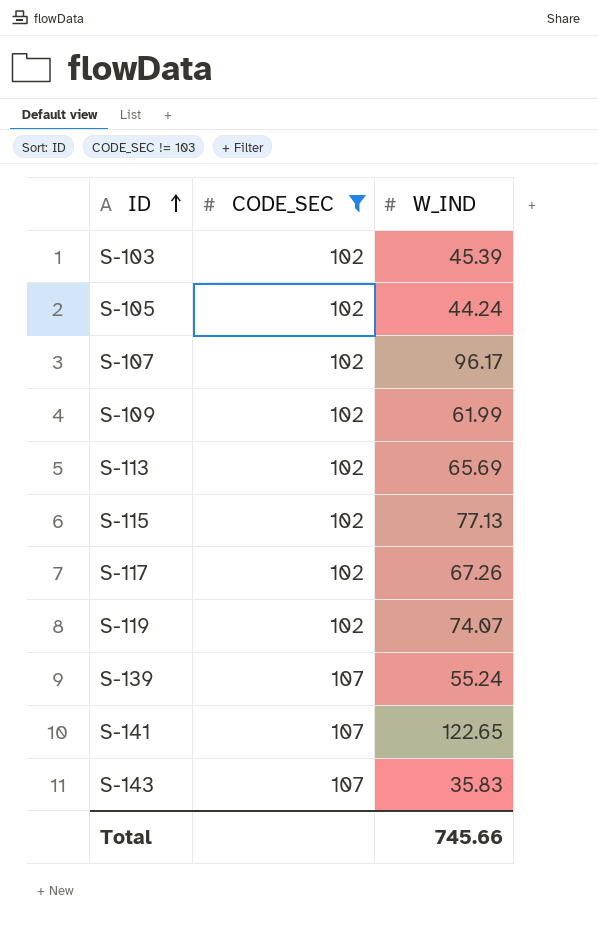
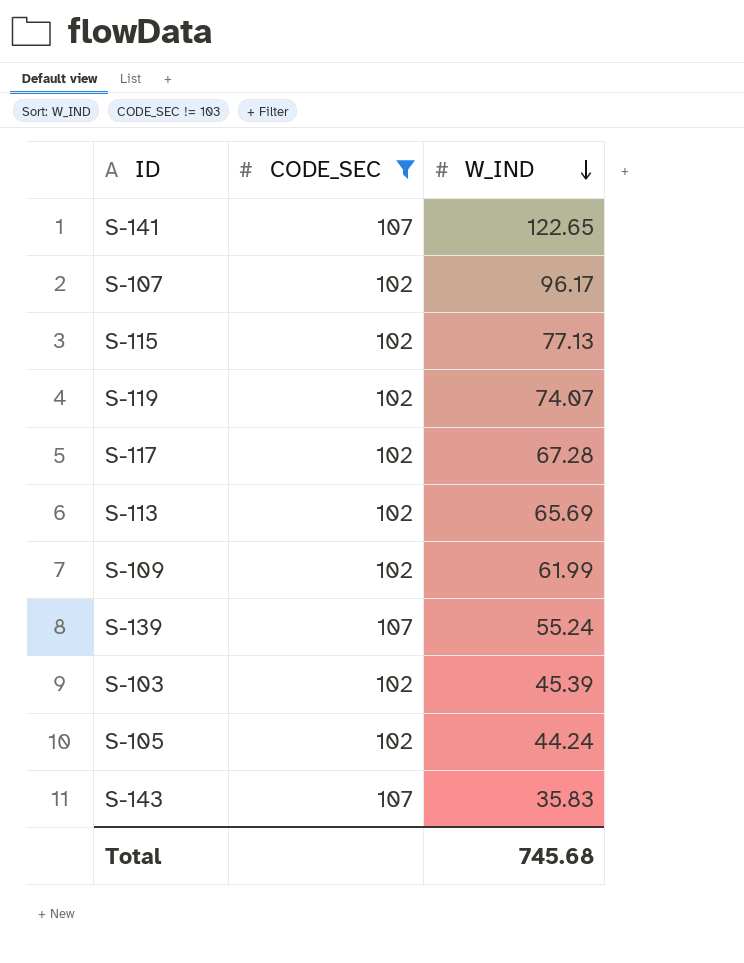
row order: ID ascending -> W_IND descending
S-117 | W_IND: 67.26 -> 67.28
Total | W_IND: 745.66 -> 745.68

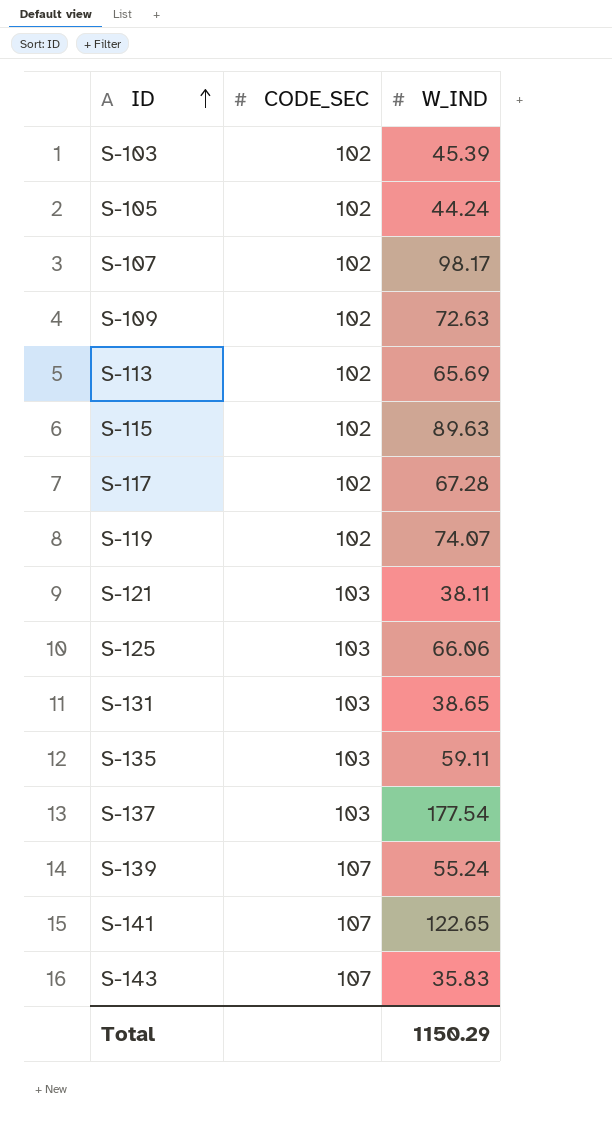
filter: CODE_SEC != 103 -> none
row order: W_IND descending -> ID ascending
S-107 | W_IND: 96.17 -> 98.17
S-109 | W_IND: 61.99 -> 72.63
S-115 | W_IND: 77.13 -> 89.63
Total | W_IND: 745.68 -> 1150.29

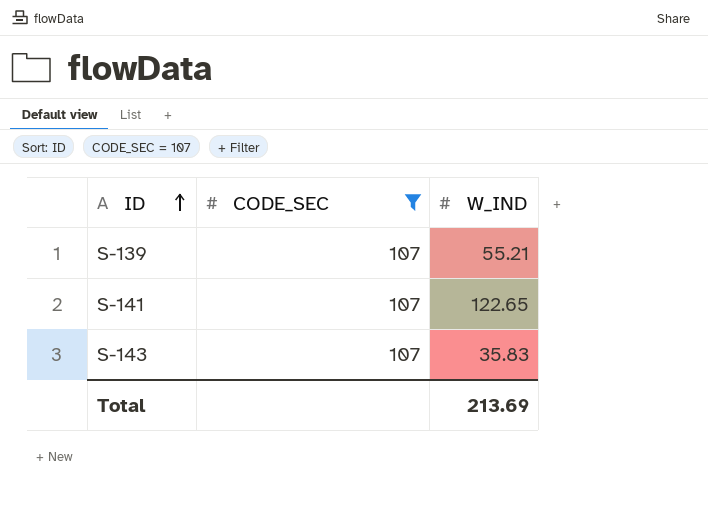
filter: none -> CODE_SEC = 107
S-139 | W_IND: 55.24 -> 55.21
Total | W_IND: 1150.29 -> 213.69

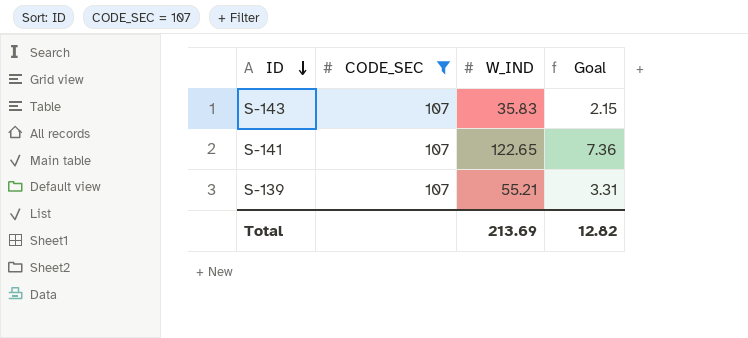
row order: ID ascending -> ID descending
column Goal | formula: none -> [W_IND] * 0.06

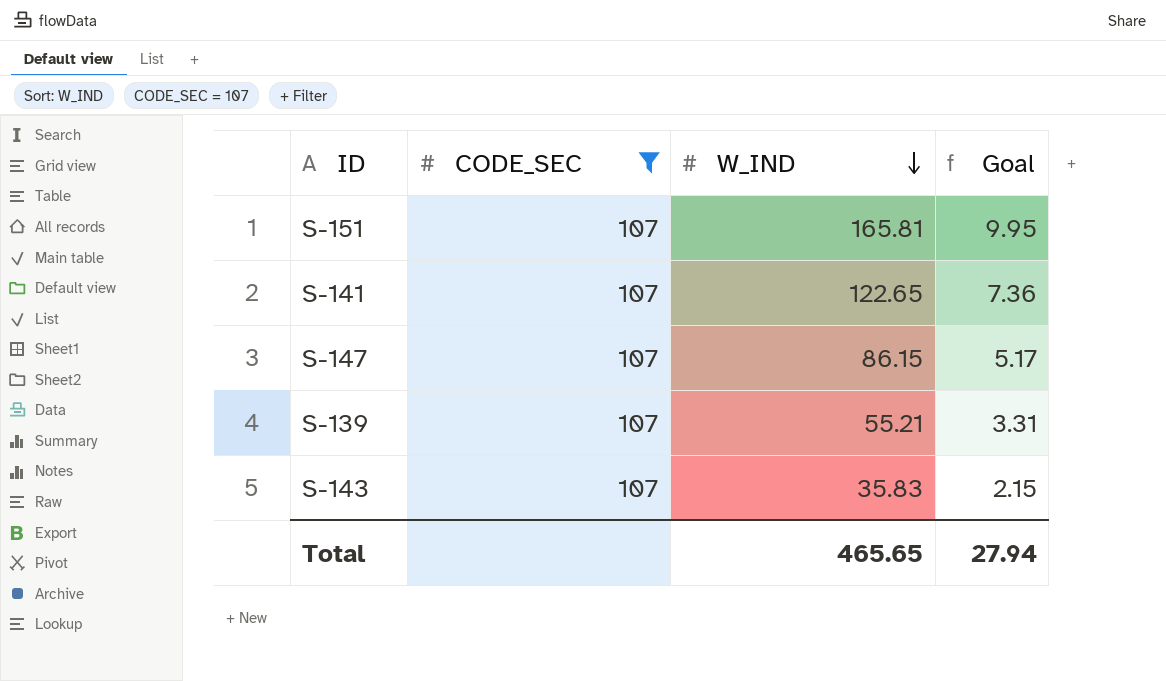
row order: ID descending -> W_IND descending
row S-151: none -> 107 | 165.81 | 9.95
row S-147: none -> 107 | 86.15 | 5.17
Total | W_IND: 213.69 -> 465.65
Total | Goal: 12.82 -> 27.94

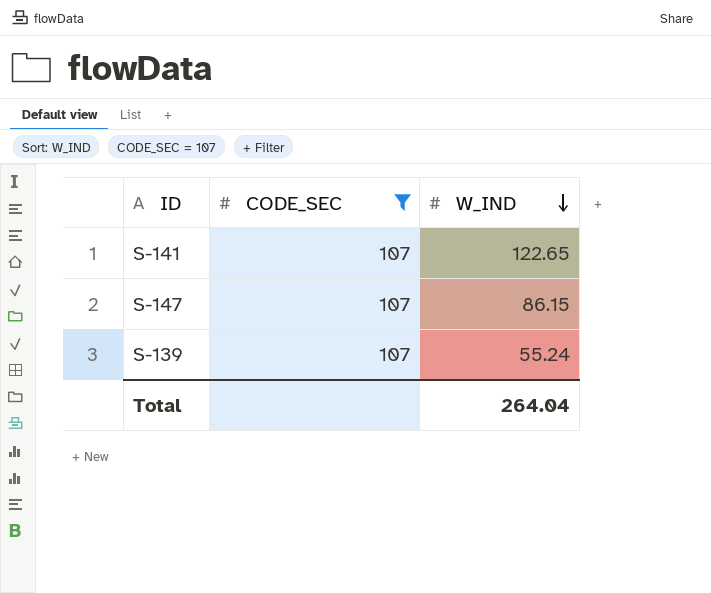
column Goal | formula: [W_IND] * 0.06 -> none
row S-151: 107 | 165.81 | 9.95 -> none
row S-143: 107 | 35.83 | 2.15 -> none
S-139 | W_IND: 55.21 -> 55.24
Total | W_IND: 465.65 -> 264.04

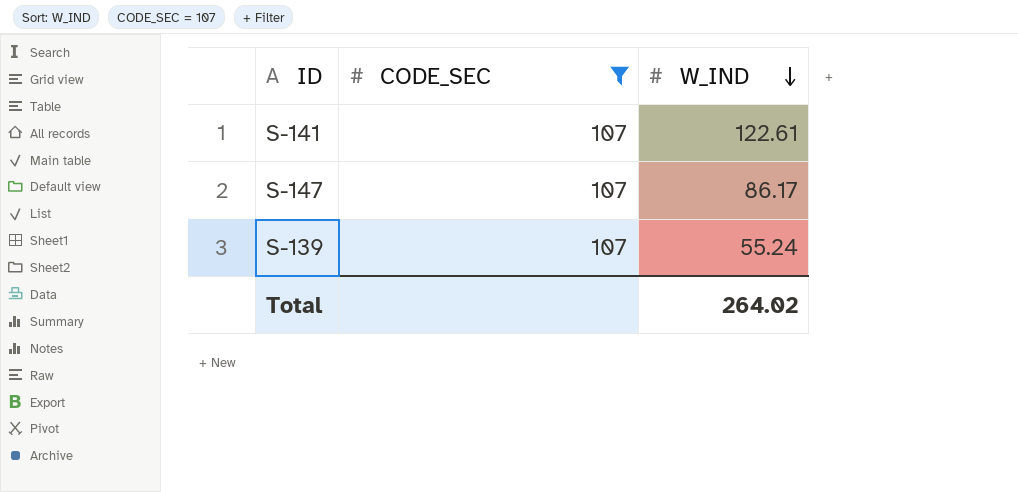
S-141 | W_IND: 122.65 -> 122.61
S-147 | W_IND: 86.15 -> 86.17
Total | W_IND: 264.04 -> 264.02

